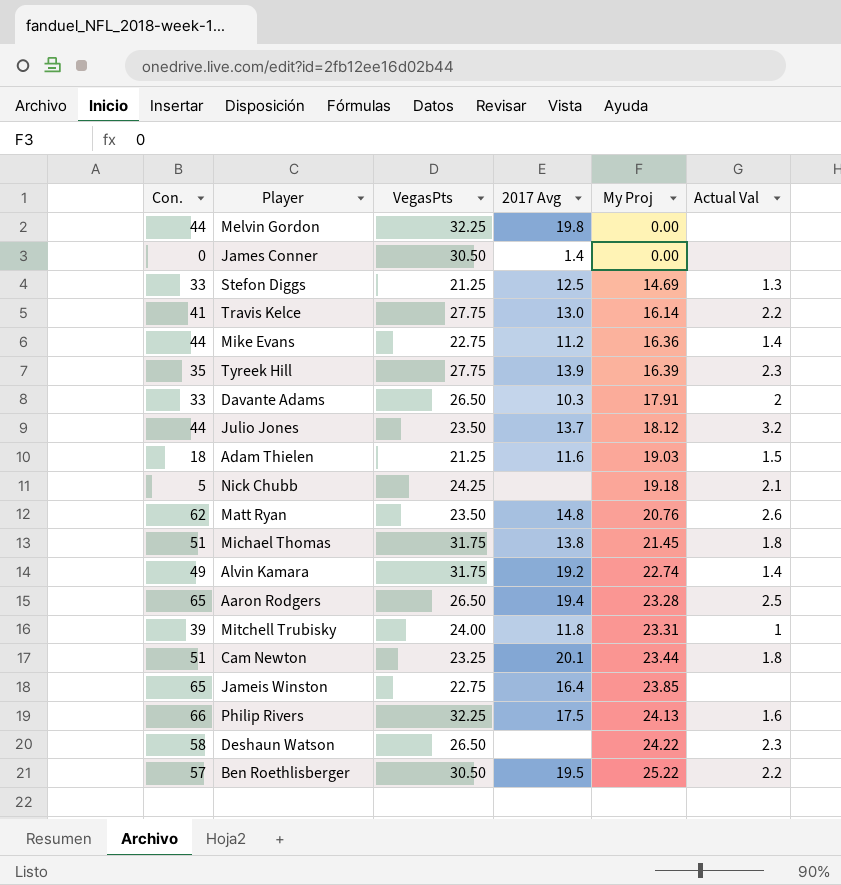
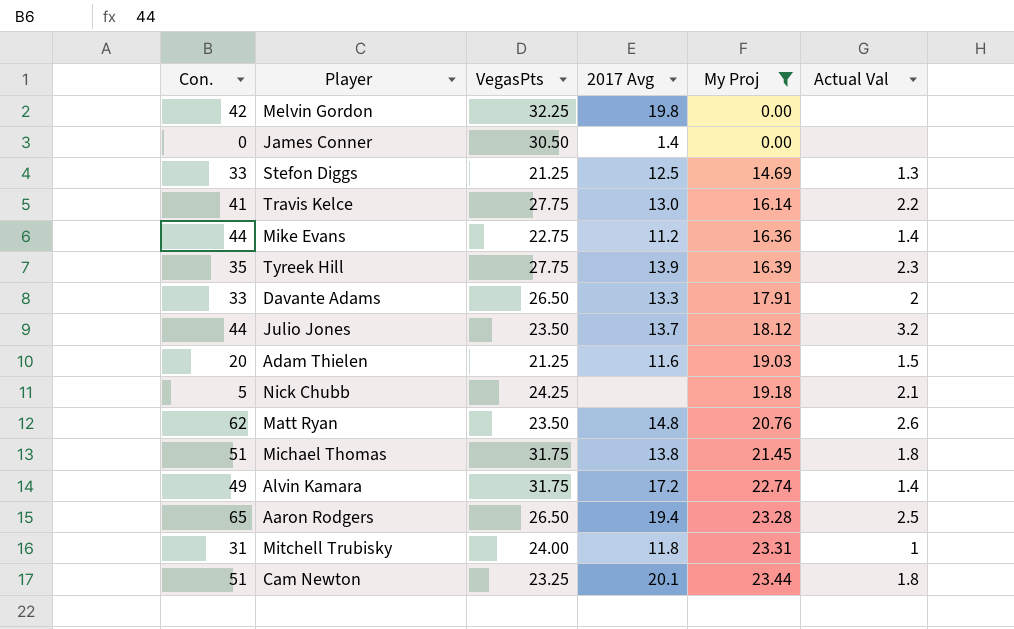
filter: none -> My Proj <= 23.44
Melvin Gordon | Con.: 44 -> 42
Davante Adams | 2017 Avg: 10.3 -> 13.3
Adam Thielen | Con.: 18 -> 20
Alvin Kamara | 2017 Avg: 19.2 -> 17.2
Mitchell Trubisky | Con.: 39 -> 31

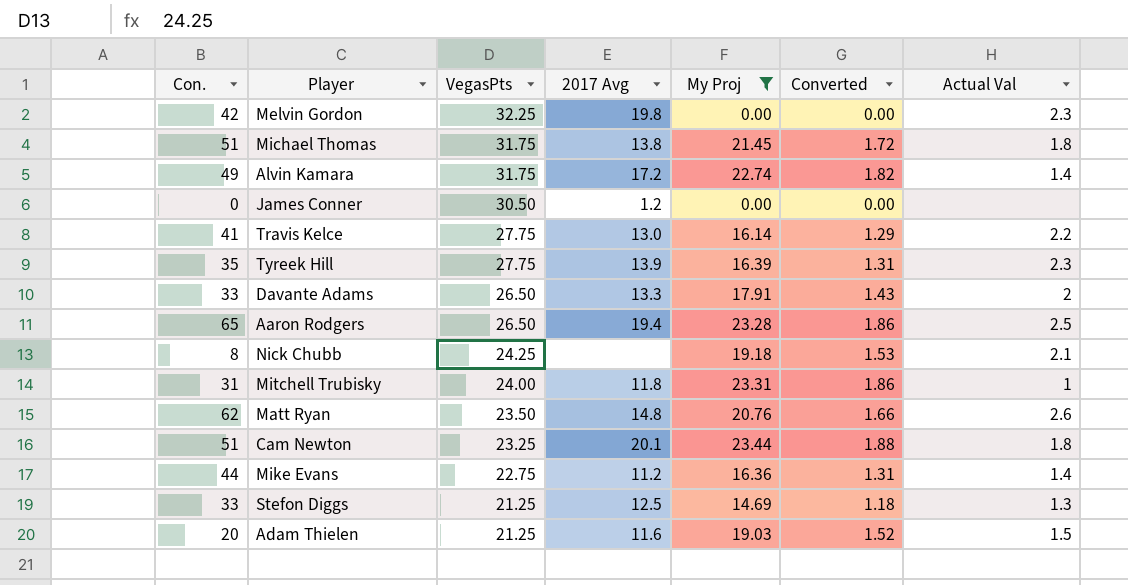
row order: My Proj ascending -> VegasPts descending
column Converted | formula: none -> [My Proj] * 0.08
row Julio Jones: 44 | 23.50 | 13.7 | 18.12 | 3.2 -> none
Melvin Gordon | Actual Val: none -> 2.3
James Conner | 2017 Avg: 1.4 -> 1.2
Nick Chubb | Con.: 5 -> 8

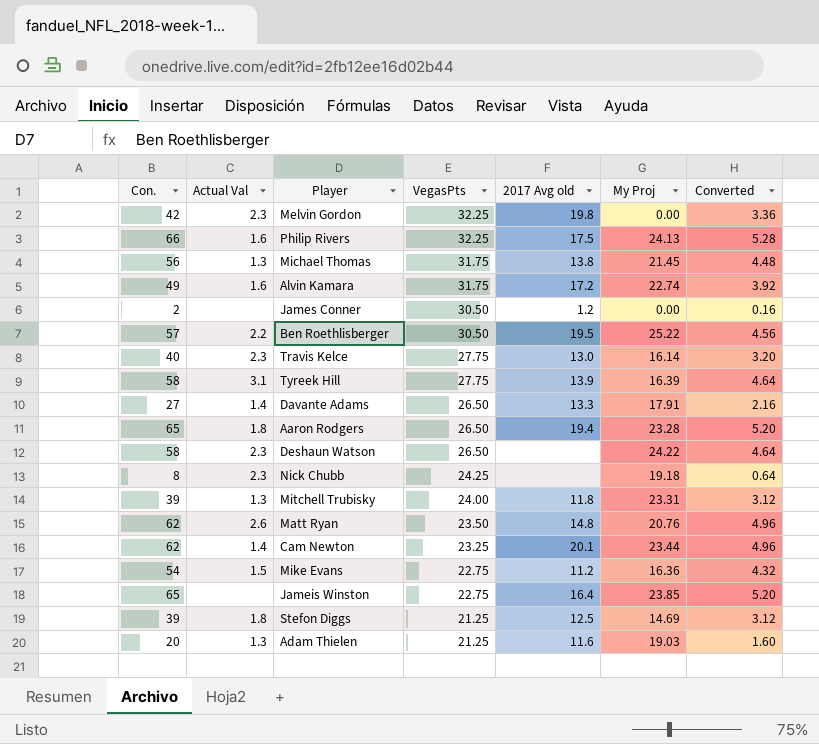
filter: My Proj <= 23.44 -> none
column Actual Val | position: 7 -> 2
column name: 2017 Avg -> 2017 Avg old
column Converted | formula: [My Proj] * 0.08 -> [Con.] * 0.08
Michael Thomas | Con.: 51 -> 56
Michael Thomas | Actual Val: 1.8 -> 1.3
Alvin Kamara | Actual Val: 1.4 -> 1.6
James Conner | Con.: 0 -> 2
Travis Kelce | Con.: 41 -> 40
Travis Kelce | Actual Val: 2.2 -> 2.3
Tyreek Hill | Con.: 35 -> 58
Tyreek Hill | Actual Val: 2.3 -> 3.1
Davante Adams | Con.: 33 -> 27
Davante Adams | Actual Val: 2 -> 1.4
Aaron Rodgers | Actual Val: 2.5 -> 1.8
Nick Chubb | Actual Val: 2.1 -> 2.3
Mitchell Trubisky | Con.: 31 -> 39
Mitchell Trubisky | Actual Val: 1 -> 1.3
Cam Newton | Con.: 51 -> 62
Cam Newton | Actual Val: 1.8 -> 1.4
Mike Evans | Con.: 44 -> 54
Mike Evans | Actual Val: 1.4 -> 1.5
Stefon Diggs | Con.: 33 -> 39
Stefon Diggs | Actual Val: 1.3 -> 1.8
Adam Thielen | Actual Val: 1.5 -> 1.3

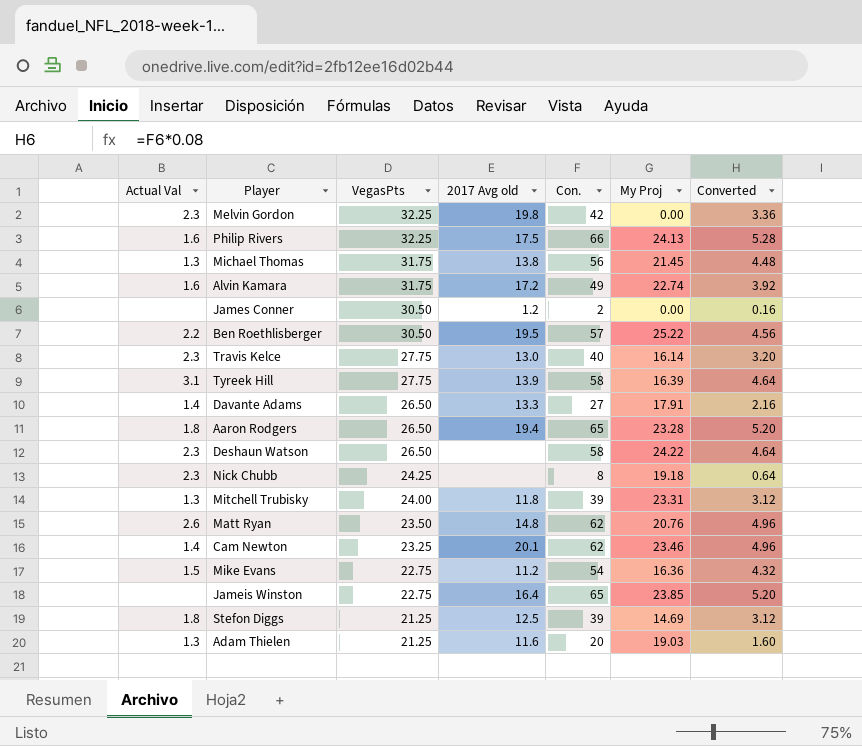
column Con. | position: 1 -> 5
Cam Newton | My Proj: 23.44 -> 23.46

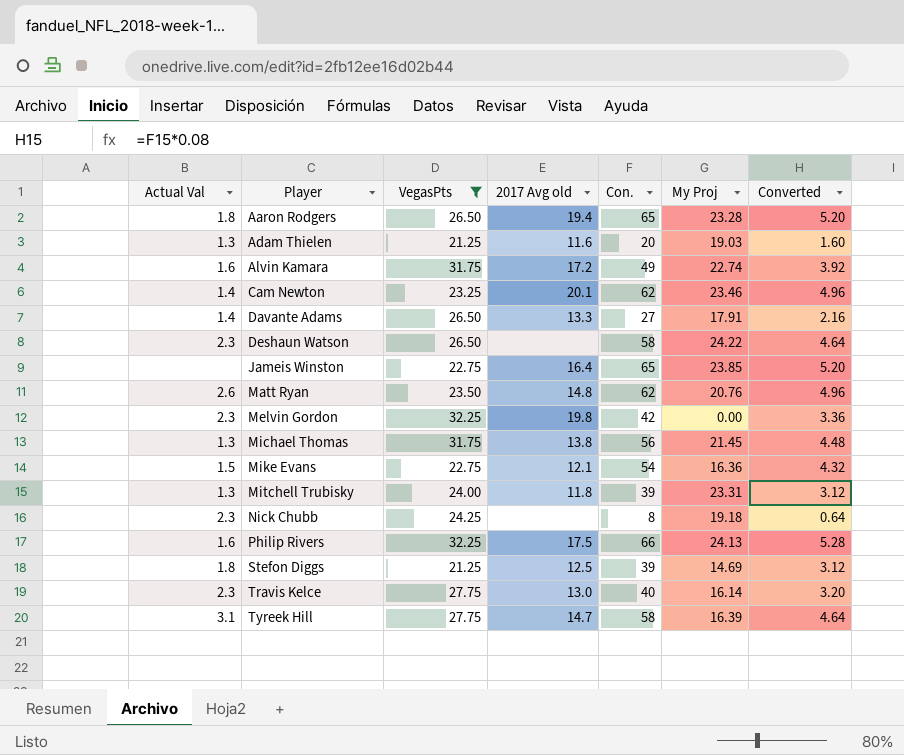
filter: none -> VegasPts != 30.50
row order: VegasPts descending -> Player ascending
Mike Evans | 2017 Avg old: 11.2 -> 12.1
Tyreek Hill | 2017 Avg old: 13.9 -> 14.7

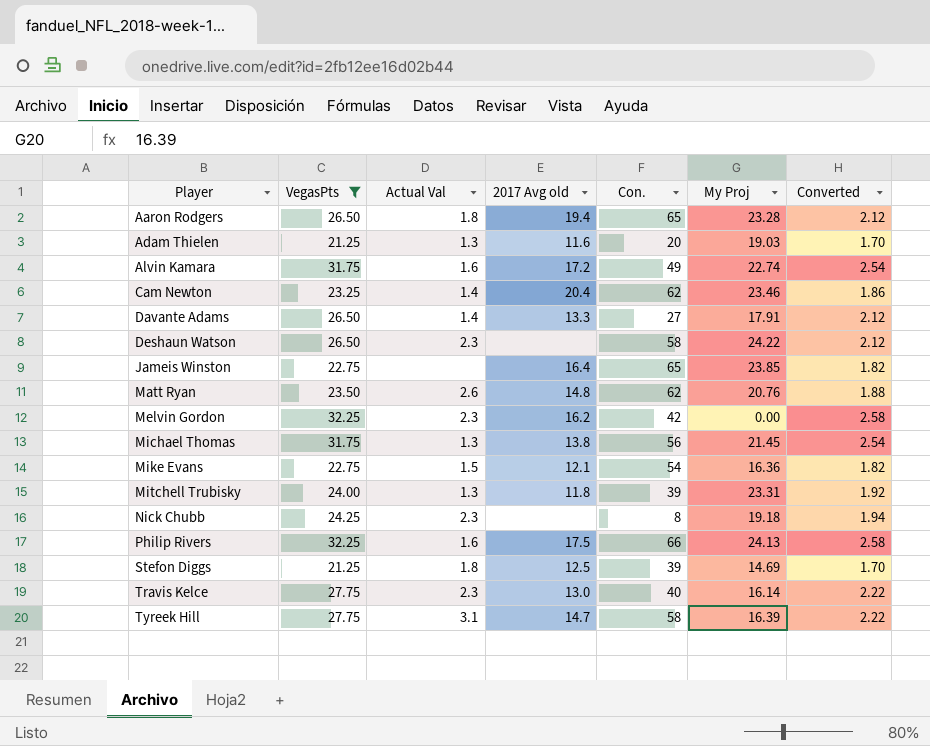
column Actual Val | position: 1 -> 3
column Converted | formula: [Con.] * 0.08 -> [VegasPts] * 0.08
Cam Newton | 2017 Avg old: 20.1 -> 20.4
Melvin Gordon | 2017 Avg old: 19.8 -> 16.2

